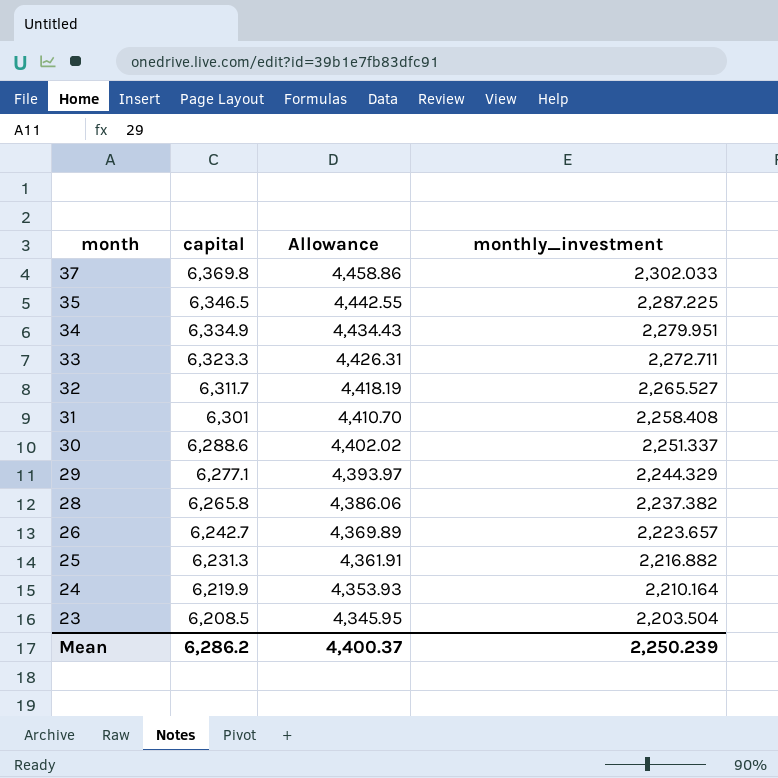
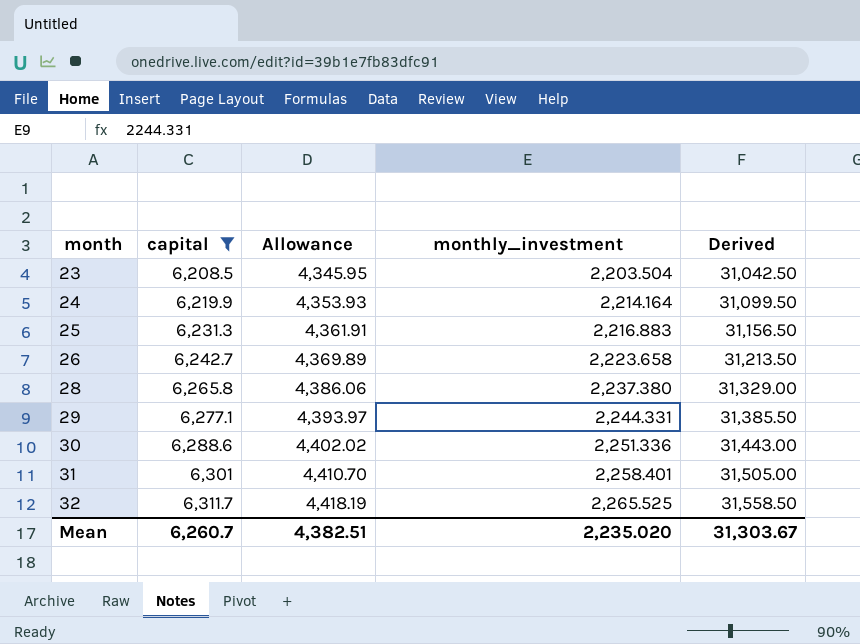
filter: none -> capital <= 6,311.7
row order: month descending -> month ascending
column Derived | formula: none -> [capital] * 5
24 | monthly_investment: 2,210.164 -> 2,214.164
25 | monthly_investment: 2,216.882 -> 2,216.883
26 | monthly_investment: 2,223.657 -> 2,223.658
28 | monthly_investment: 2,237.382 -> 2,237.380
29 | monthly_investment: 2,244.329 -> 2,244.331
30 | monthly_investment: 2,251.337 -> 2,251.336
31 | monthly_investment: 2,258.408 -> 2,258.401
32 | monthly_investment: 2,265.527 -> 2,265.525
Mean | capital: 6,286.2 -> 6,260.7
Mean | Allowance: 4,400.37 -> 4,382.51
Mean | monthly_investment: 2,250.239 -> 2,235.020

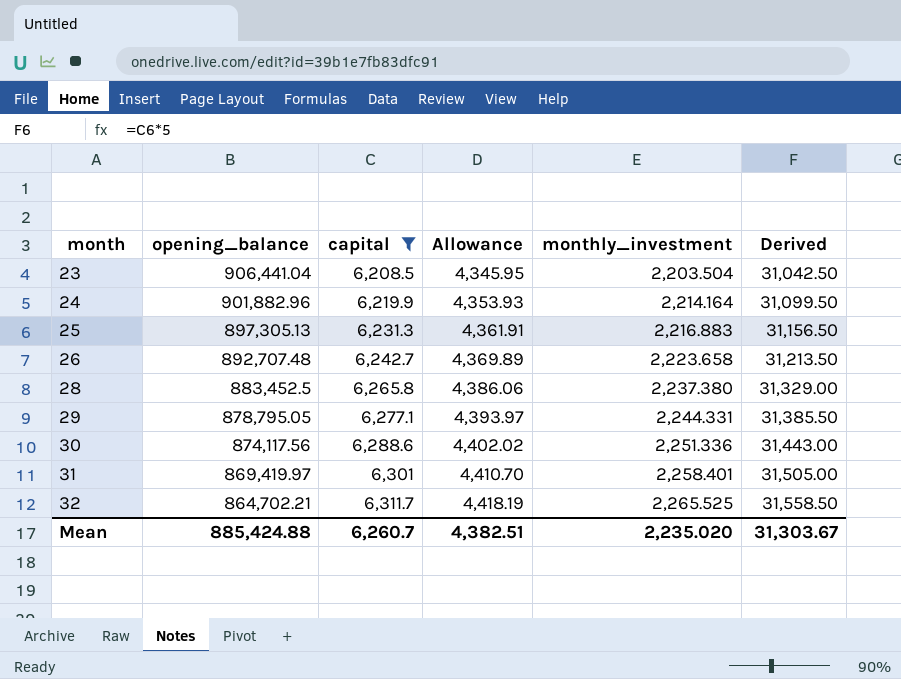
column opening_balance | position: none -> 2

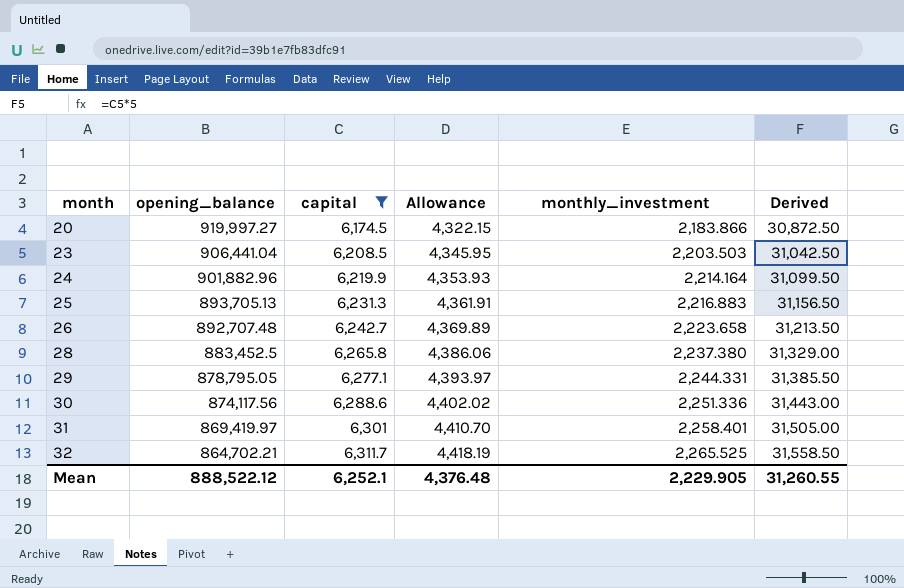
row 20: none -> 919,997.27 | 6,174.5 | 4,322.15 | 2,183.866 | 30,872.50
23 | monthly_investment: 2,203.504 -> 2,203.503
25 | opening_balance: 897,305.13 -> 893,705.13
Mean | opening_balance: 885,424.88 -> 888,522.12
Mean | capital: 6,260.7 -> 6,252.1
Mean | Allowance: 4,382.51 -> 4,376.48
Mean | monthly_investment: 2,235.020 -> 2,229.905
Mean | Derived: 31,303.67 -> 31,260.55

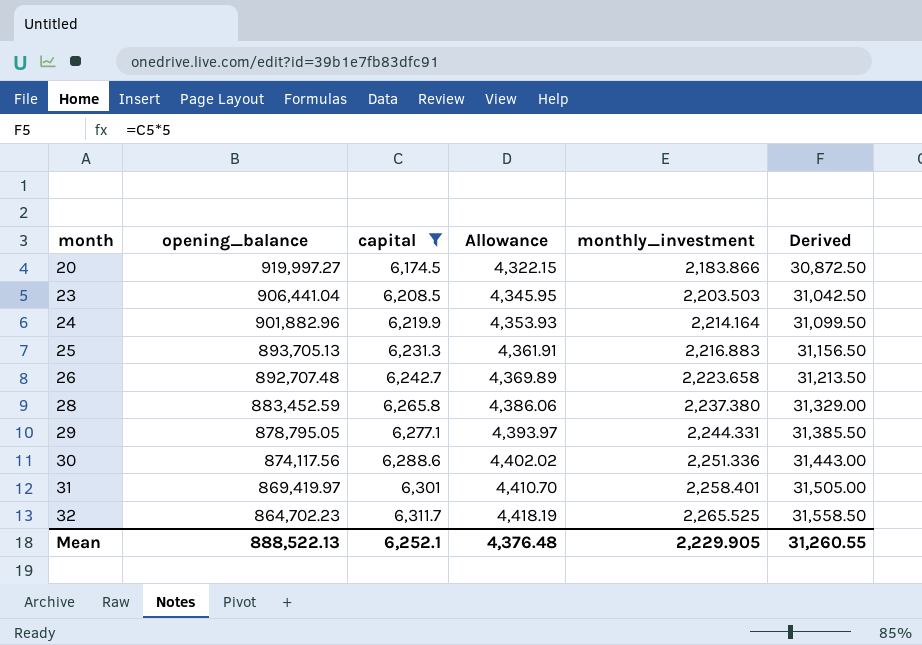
28 | opening_balance: 883,452.5 -> 883,452.59
32 | opening_balance: 864,702.21 -> 864,702.23
Mean | opening_balance: 888,522.12 -> 888,522.13

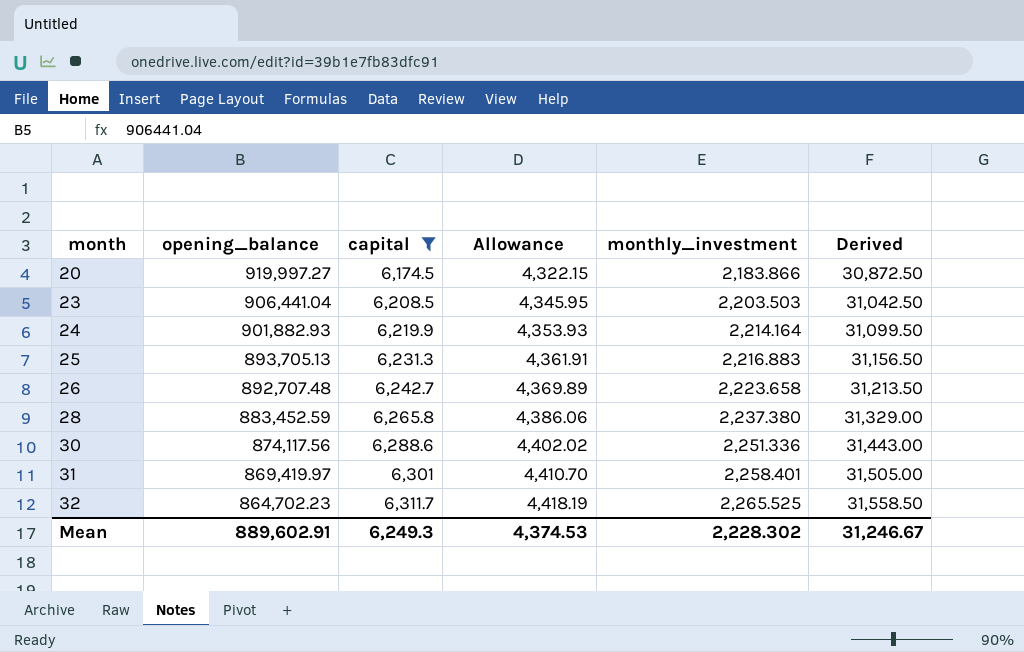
row 29: 878,795.05 | 6,277.1 | 4,393.97 | 2,244.331 | 31,385.50 -> none
24 | opening_balance: 901,882.96 -> 901,882.93
Mean | opening_balance: 888,522.13 -> 889,602.91
Mean | capital: 6,252.1 -> 6,249.3
Mean | Allowance: 4,376.48 -> 4,374.53
Mean | monthly_investment: 2,229.905 -> 2,228.302
Mean | Derived: 31,260.55 -> 31,246.67

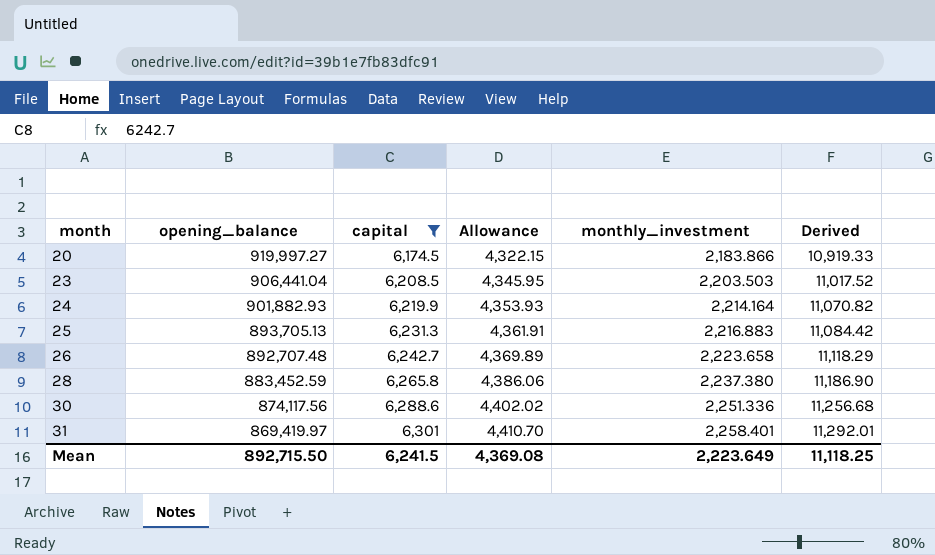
column Derived | formula: [capital] * 5 -> [monthly_investment] * 5
row 32: 864,702.23 | 6,311.7 | 4,418.19 | 2,265.525 | 31,558.50 -> none
Mean | opening_balance: 889,602.91 -> 892,715.50
Mean | capital: 6,249.3 -> 6,241.5
Mean | Allowance: 4,374.53 -> 4,369.08
Mean | monthly_investment: 2,228.302 -> 2,223.649
Mean | Derived: 31,246.67 -> 11,118.25

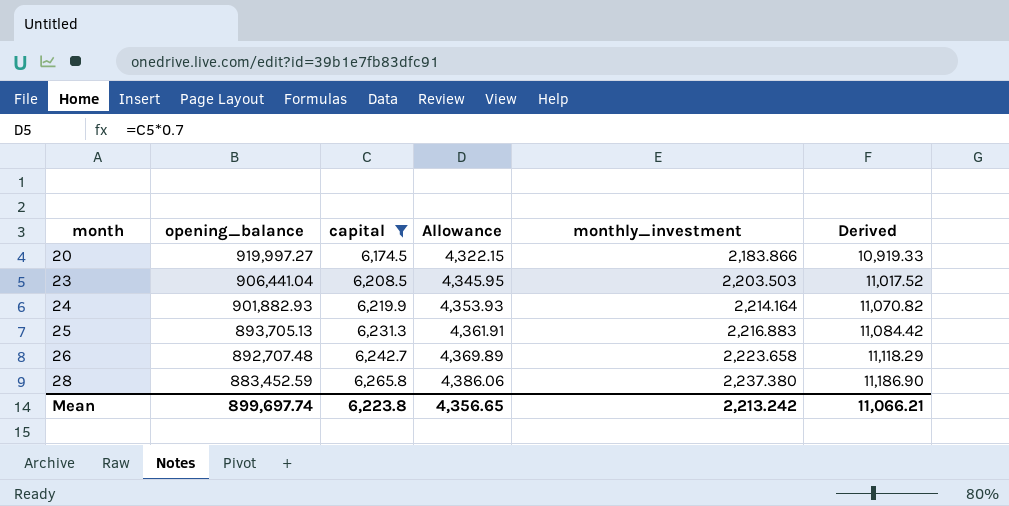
row 30: 874,117.56 | 6,288.6 | 4,402.02 | 2,251.336 | 11,256.68 -> none
row 31: 869,419.97 | 6,301 | 4,410.70 | 2,258.401 | 11,292.01 -> none
Mean | opening_balance: 892,715.50 -> 899,697.74
Mean | capital: 6,241.5 -> 6,223.8
Mean | Allowance: 4,369.08 -> 4,356.65
Mean | monthly_investment: 2,223.649 -> 2,213.242
Mean | Derived: 11,118.25 -> 11,066.21

